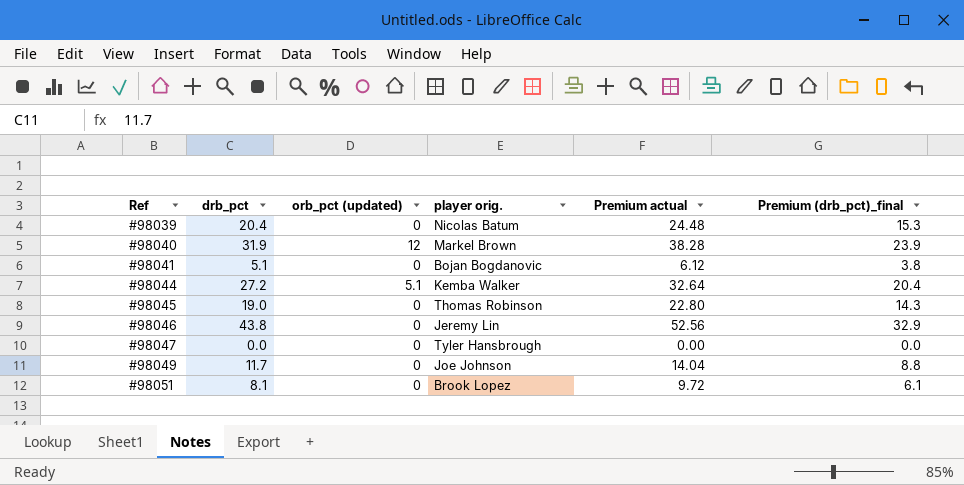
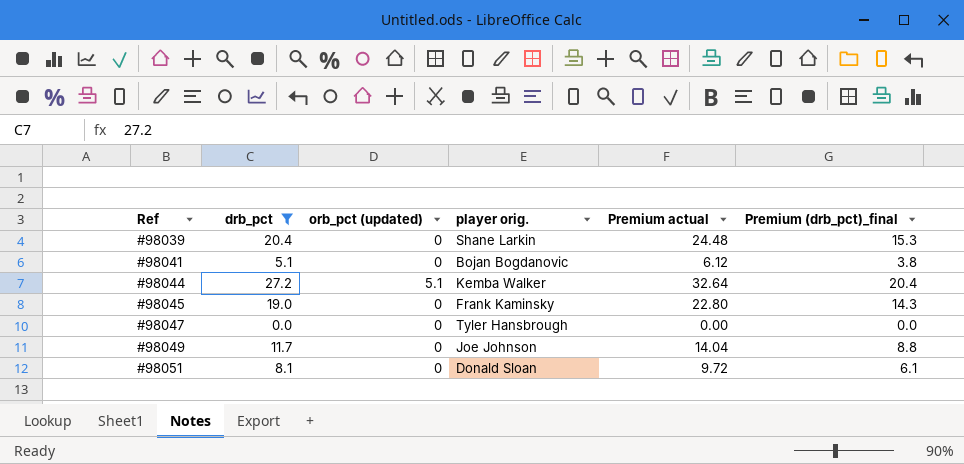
filter: none -> drb_pct <= 27.2
#98039 | player orig.: Nicolas Batum -> Shane Larkin
#98045 | player orig.: Thomas Robinson -> Frank Kaminsky
#98051 | player orig.: Brook Lopez -> Donald Sloan

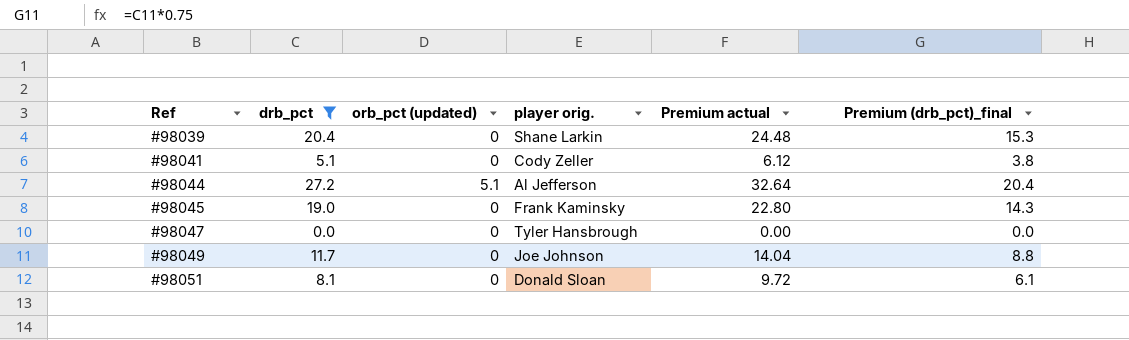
#98041 | player orig.: Bojan Bogdanovic -> Cody Zeller
#98044 | player orig.: Kemba Walker -> Al Jefferson

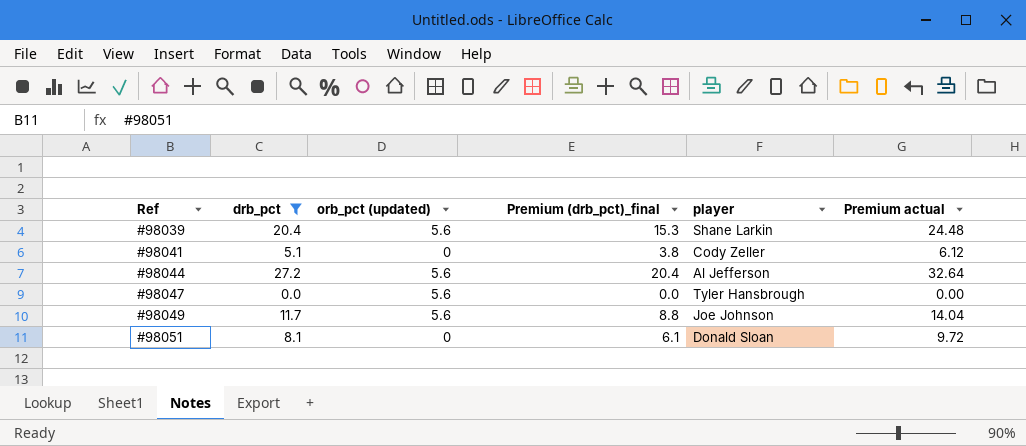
column Premium (drb_pct)_final | position: 6 -> 4
column name: player orig. -> player
row #98045: 19.0 | 0 | Frank Kaminsky | 22.80 | 14.3 -> none
#98039 | orb_pct (updated): 0 -> 5.6
#98044 | orb_pct (updated): 5.1 -> 5.6
#98047 | orb_pct (updated): 0 -> 5.6
#98049 | orb_pct (updated): 0 -> 5.6

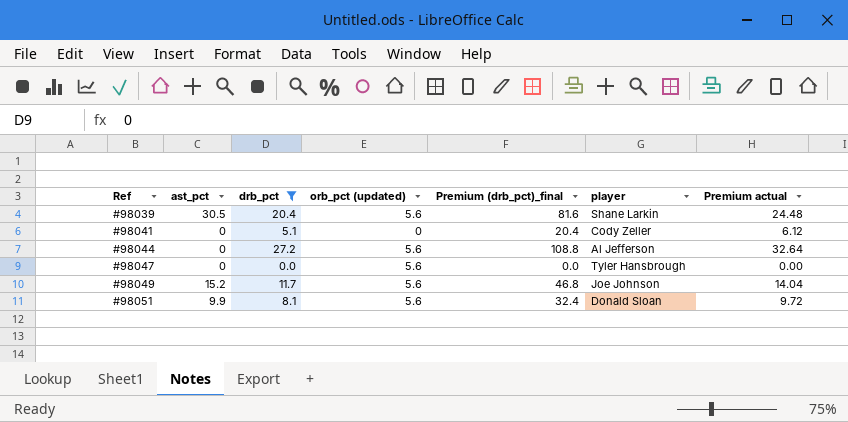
column ast_pct | position: none -> 2
column Premium (drb_pct)_final | formula: [drb_pct] * 0.75 -> [drb_pct] * 4
#98051 | orb_pct (updated): 0 -> 5.6

